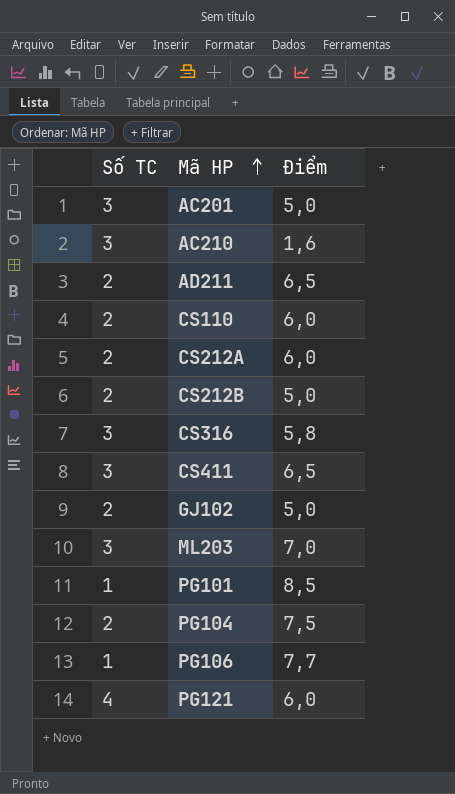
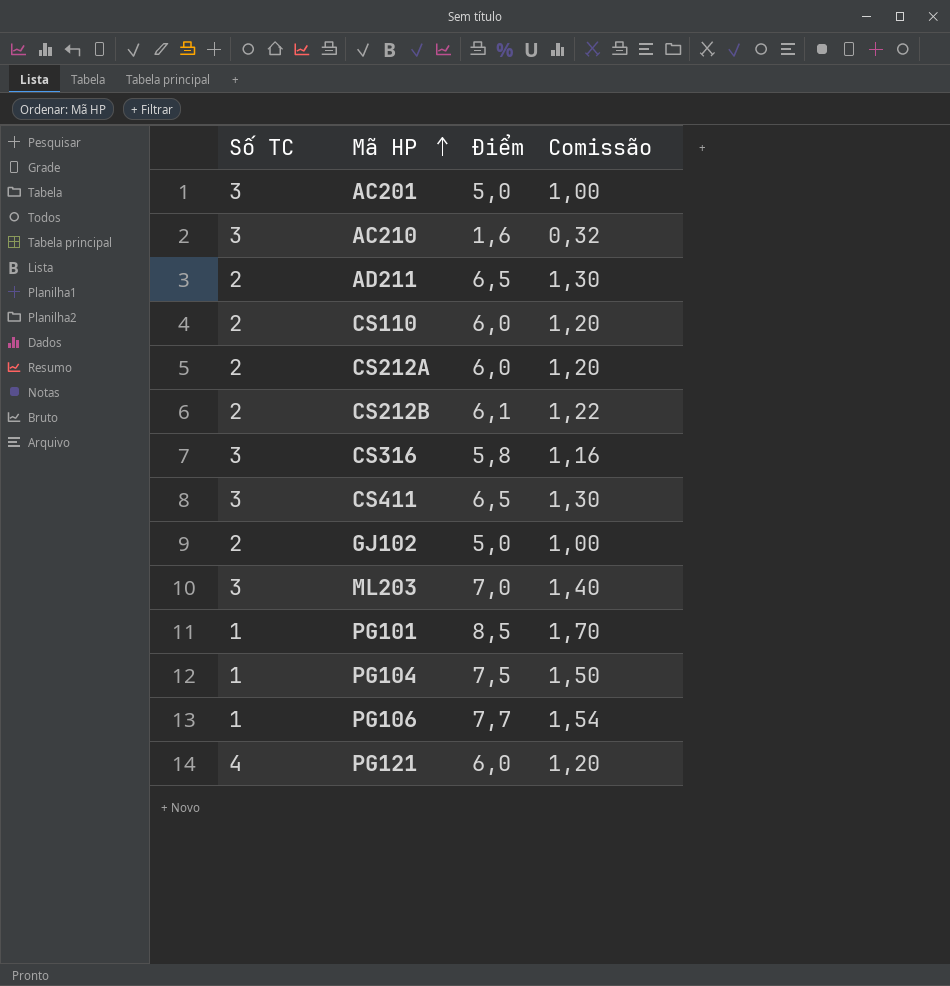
column Comissão | formula: none -> [Điểm] * 0,2
CS212B | Điểm: 5,0 -> 6,1
PG104 | Số TC: 2 -> 1

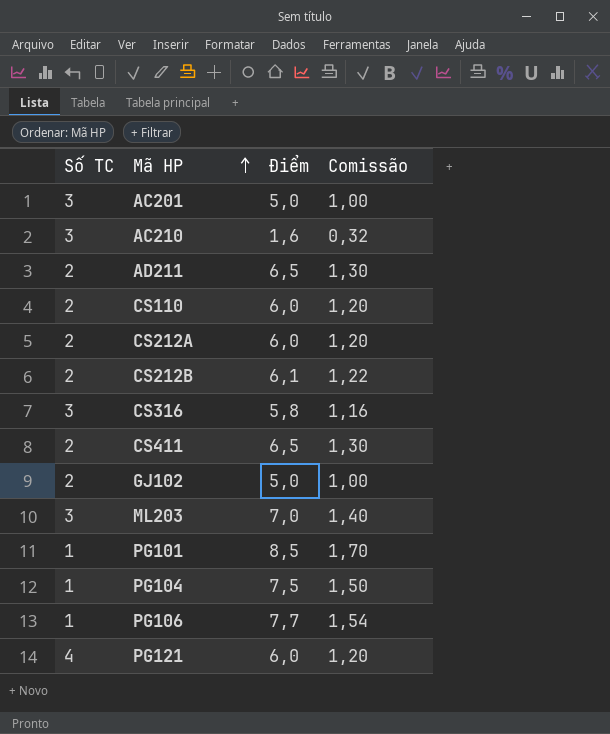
CS411 | Số TC: 3 -> 2

